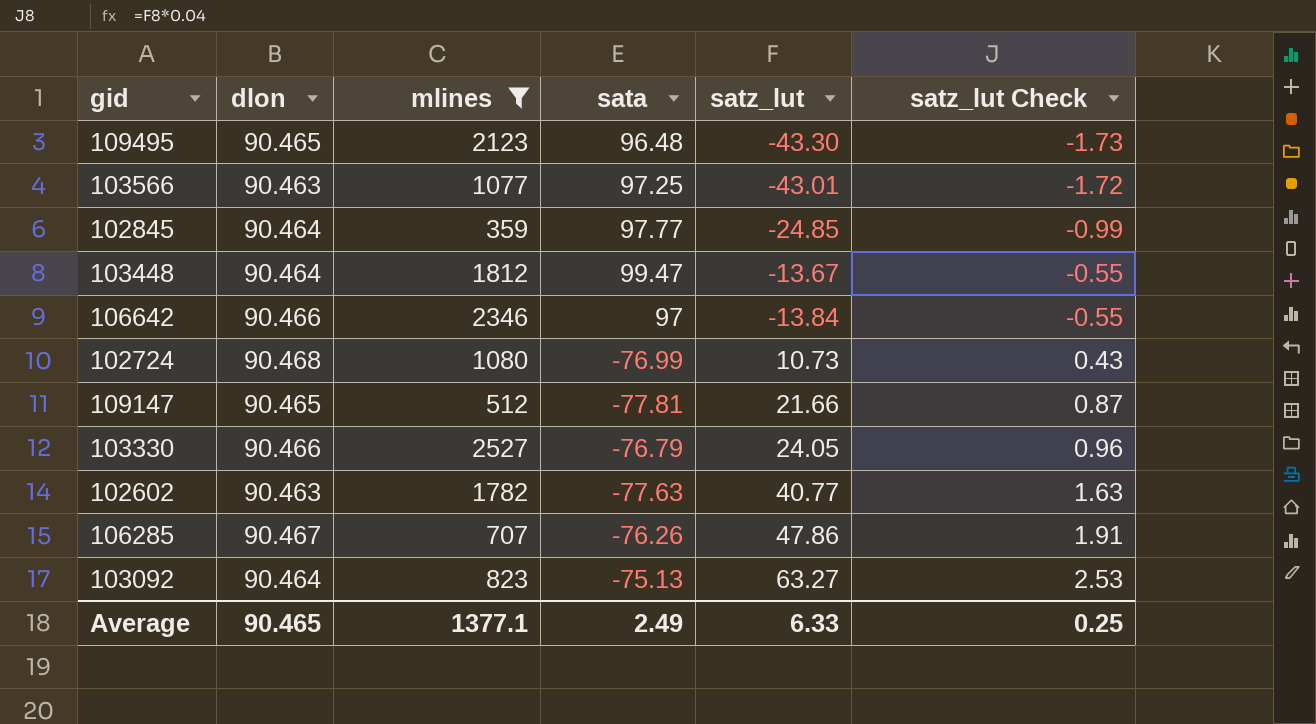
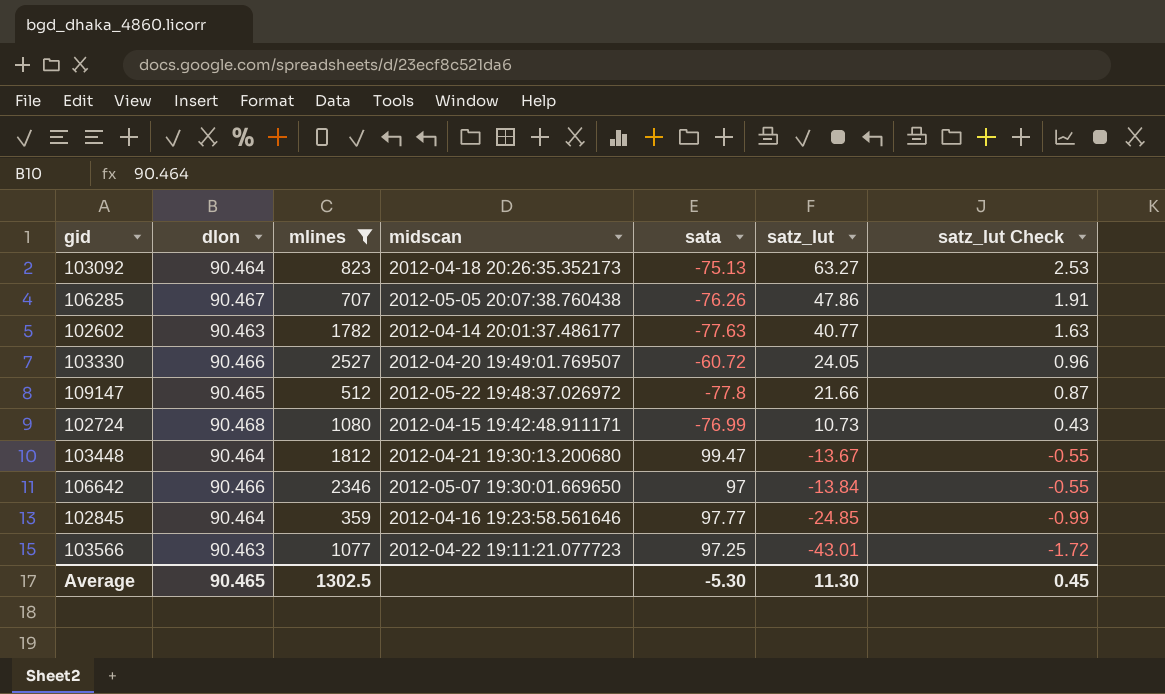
row order: satz_lut Check ascending -> satz_lut descending
column midscan | position: none -> 4
row 109495: 90.465 | 2123 | 96.48 | -43.30 | -1.73 -> none
103330 | sata: -76.79 -> -60.72
109147 | sata: -77.81 -> -77.8
Average | mlines: 1377.1 -> 1302.5
Average | sata: 2.49 -> -5.30
Average | satz_lut: 6.33 -> 11.30
Average | satz_lut Check: 0.25 -> 0.45

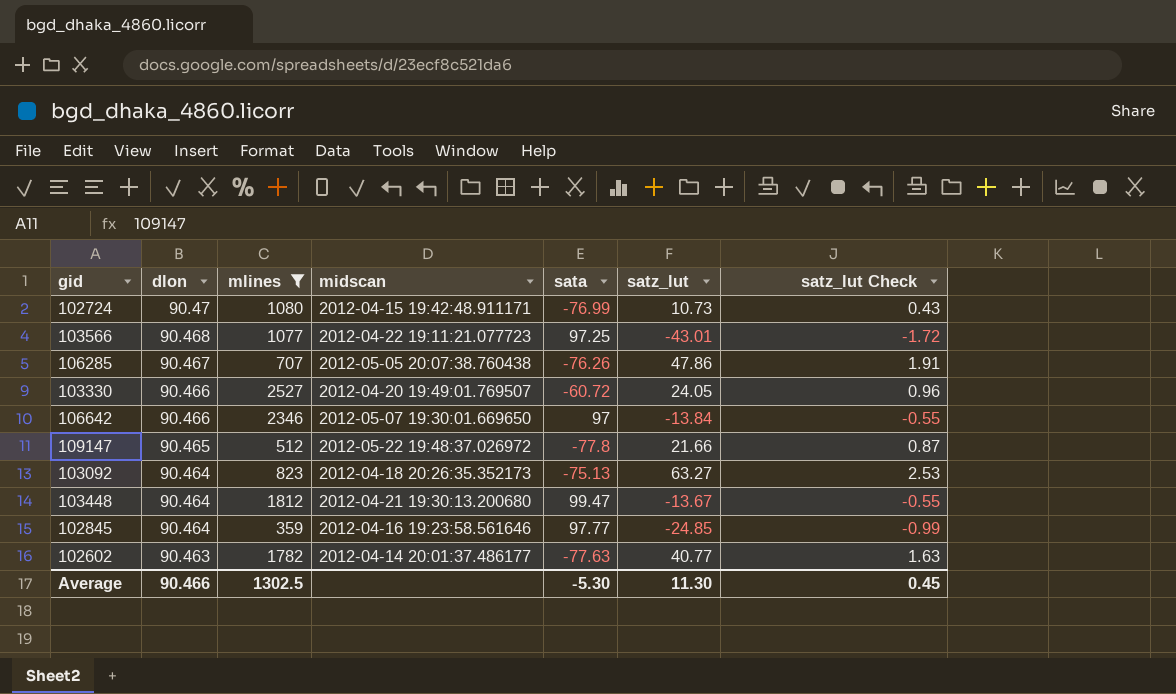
row order: satz_lut descending -> dlon descending
102724 | dlon: 90.468 -> 90.47
103566 | dlon: 90.463 -> 90.468
Average | dlon: 90.465 -> 90.466

